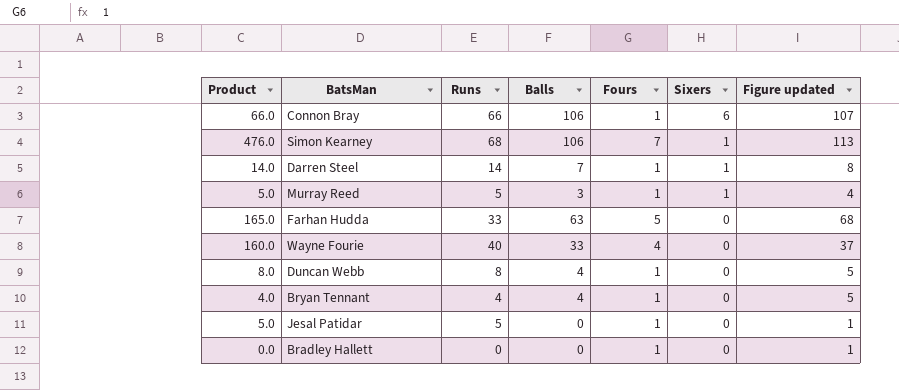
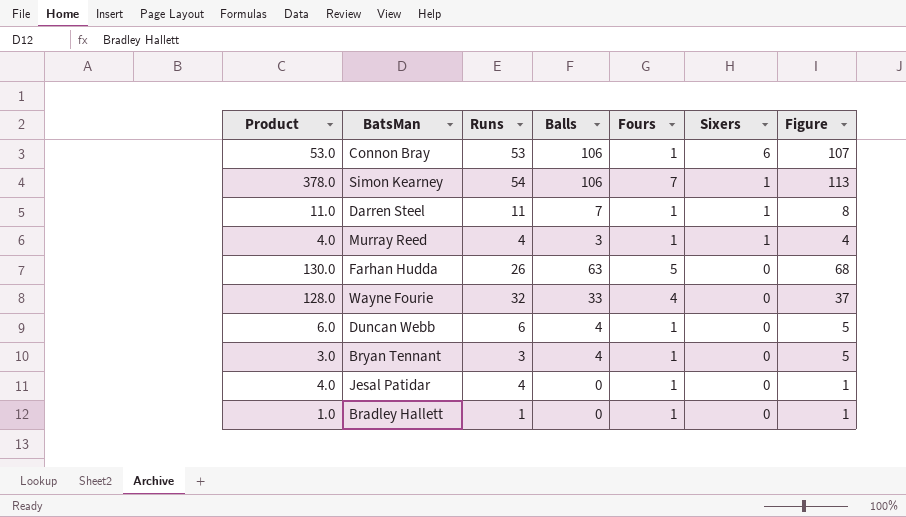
column name: Figure updated -> Figure
Connon Bray | Product: 66.0 -> 53.0
Connon Bray | Runs: 66 -> 53
Simon Kearney | Product: 476.0 -> 378.0
Simon Kearney | Runs: 68 -> 54
Darren Steel | Product: 14.0 -> 11.0
Darren Steel | Runs: 14 -> 11
Murray Reed | Product: 5.0 -> 4.0
Murray Reed | Runs: 5 -> 4
Farhan Hudda | Product: 165.0 -> 130.0
Farhan Hudda | Runs: 33 -> 26
Wayne Fourie | Product: 160.0 -> 128.0
Wayne Fourie | Runs: 40 -> 32
Duncan Webb | Product: 8.0 -> 6.0
Duncan Webb | Runs: 8 -> 6
Bryan Tennant | Product: 4.0 -> 3.0
Bryan Tennant | Runs: 4 -> 3
Jesal Patidar | Product: 5.0 -> 4.0
Jesal Patidar | Runs: 5 -> 4
Bradley Hallett | Product: 0.0 -> 1.0
Bradley Hallett | Runs: 0 -> 1

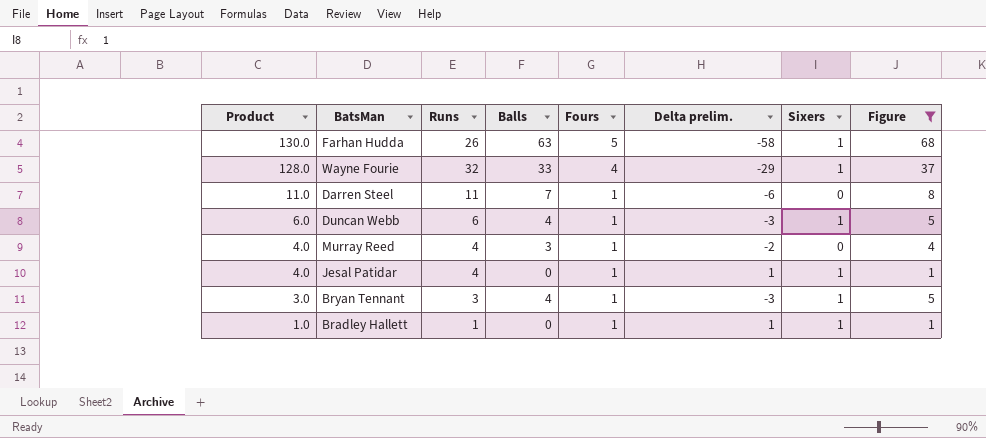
filter: none -> Figure <= 68
row order: Sixers descending -> Product descending
column Delta prelim. | formula: none -> [Fours] - [Balls]
Farhan Hudda | Sixers: 0 -> 1
Wayne Fourie | Sixers: 0 -> 1
Darren Steel | Sixers: 1 -> 0
Duncan Webb | Sixers: 0 -> 1
Murray Reed | Sixers: 1 -> 0
Jesal Patidar | Sixers: 0 -> 1
Bryan Tennant | Sixers: 0 -> 1
Bradley Hallett | Sixers: 0 -> 1

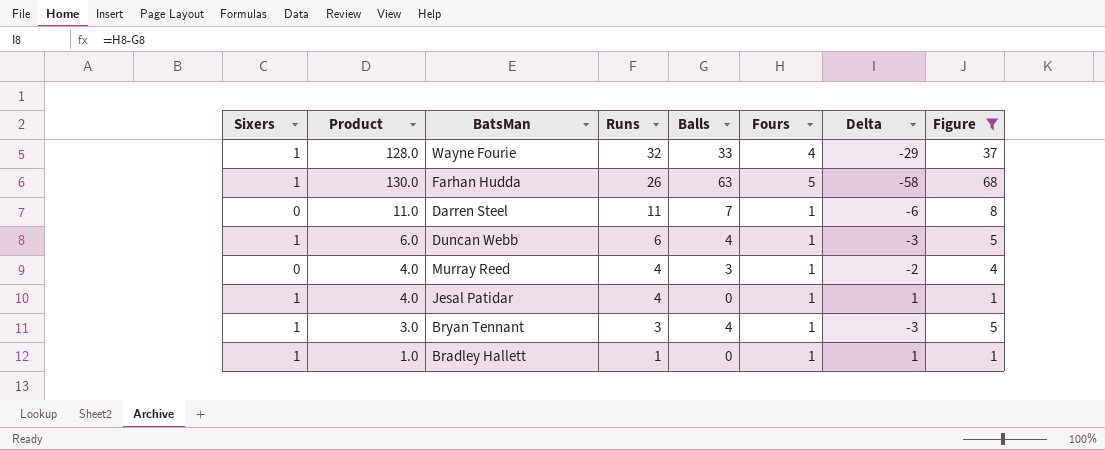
row order: Product descending -> Runs descending
column Sixers | position: 7 -> 1
column name: Delta prelim. -> Delta

